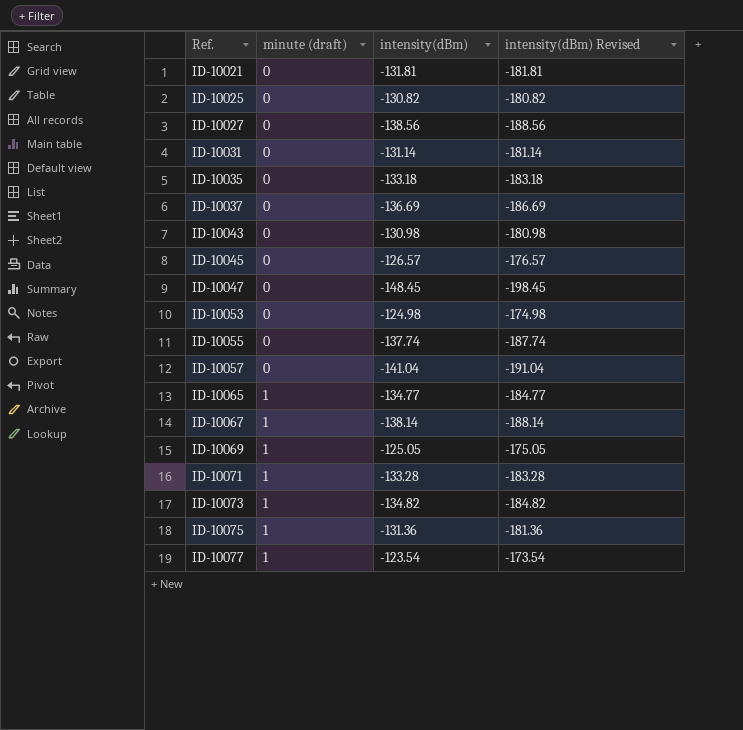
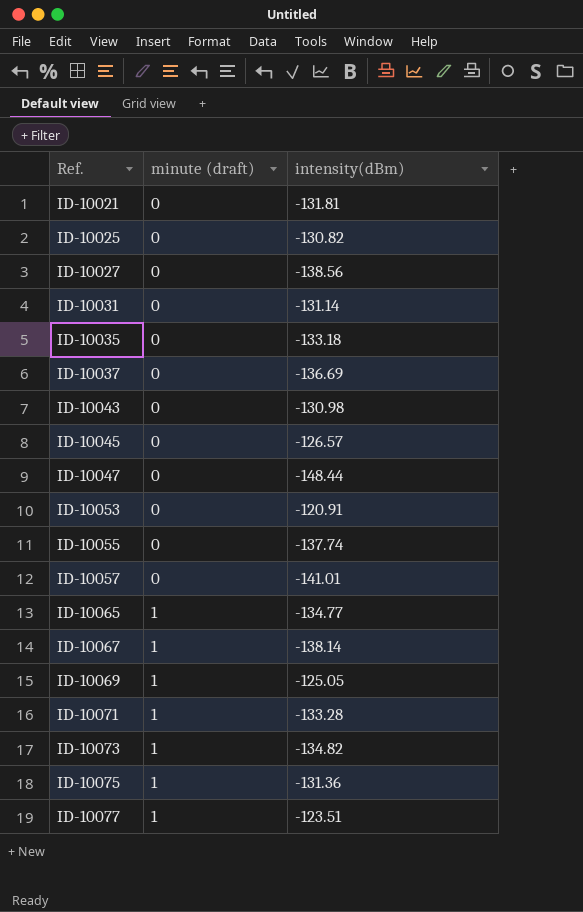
column intensity(dBm) Revised | formula: [intensity(dBm)] - 50 -> none
ID-10047 | intensity(dBm): -148.45 -> -148.44
ID-10053 | intensity(dBm): -124.98 -> -120.91
ID-10057 | intensity(dBm): -141.04 -> -141.01
ID-10077 | intensity(dBm): -123.54 -> -123.51

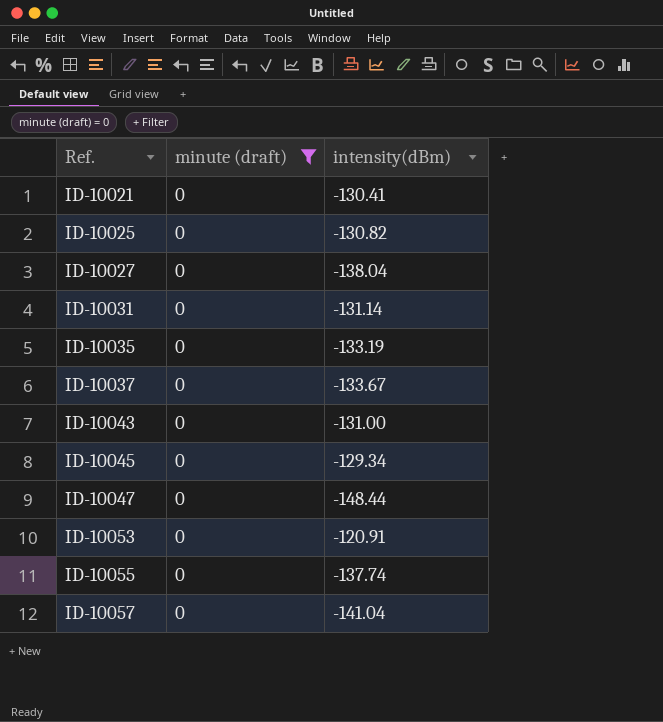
filter: none -> minute (draft) = 0
ID-10021 | intensity(dBm): -131.81 -> -130.41
ID-10027 | intensity(dBm): -138.56 -> -138.04
ID-10035 | intensity(dBm): -133.18 -> -133.19
ID-10037 | intensity(dBm): -136.69 -> -133.67
ID-10043 | intensity(dBm): -130.98 -> -131.00
ID-10045 | intensity(dBm): -126.57 -> -129.34
ID-10057 | intensity(dBm): -141.01 -> -141.04

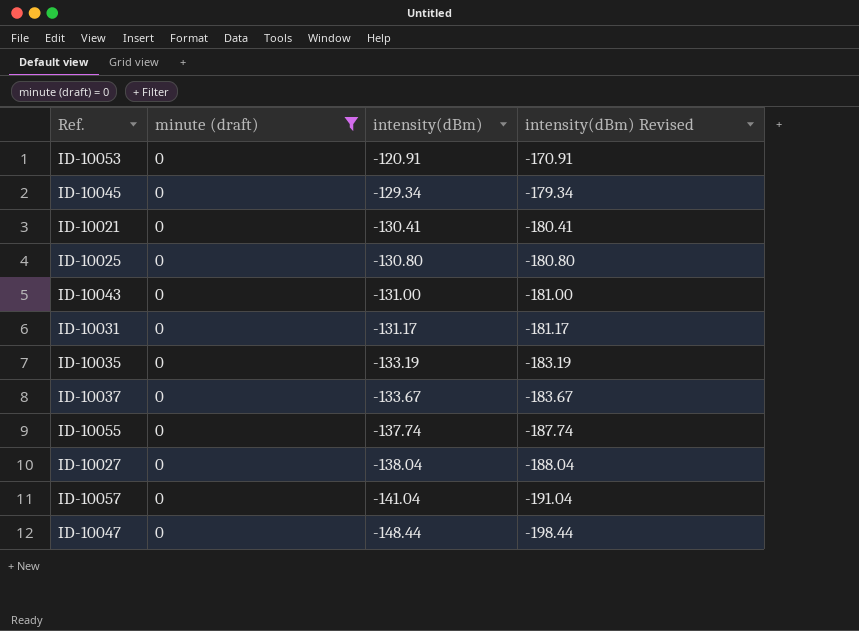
row order: Ref. ascending -> intensity(dBm) descending
column intensity(dBm) Revised | formula: none -> [intensity(dBm)] - 50
ID-10025 | intensity(dBm): -130.82 -> -130.80
ID-10031 | intensity(dBm): -131.14 -> -131.17

